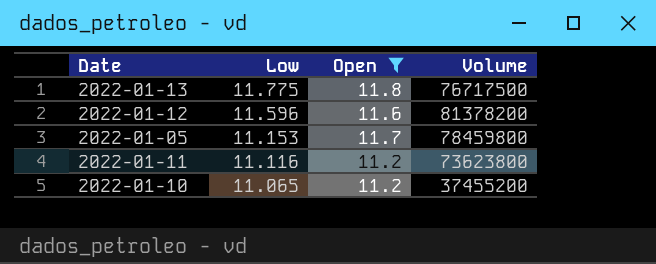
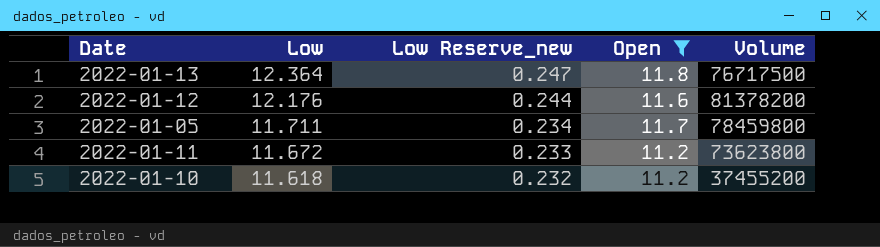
column Low Reserve_new | formula: none -> [Low] * 0.02
2022-01-13 | Low: 11.775 -> 12.364
2022-01-12 | Low: 11.596 -> 12.176
2022-01-05 | Low: 11.153 -> 11.711
2022-01-11 | Low: 11.116 -> 11.672
2022-01-10 | Low: 11.065 -> 11.618

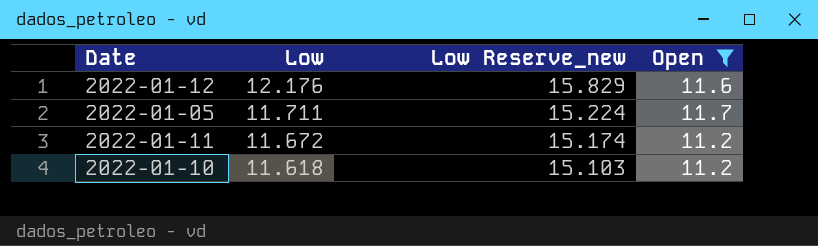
column Volume | position: 5 -> none
column Low Reserve_new | formula: [Low] * 0.02 -> [Low] * 1.3
row 2022-01-13: 12.364 | 0.247 | 11.8 | 76717500 -> none

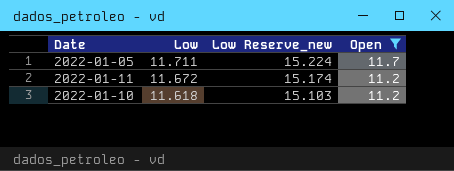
row 2022-01-12: 12.176 | 15.829 | 11.6 -> none

